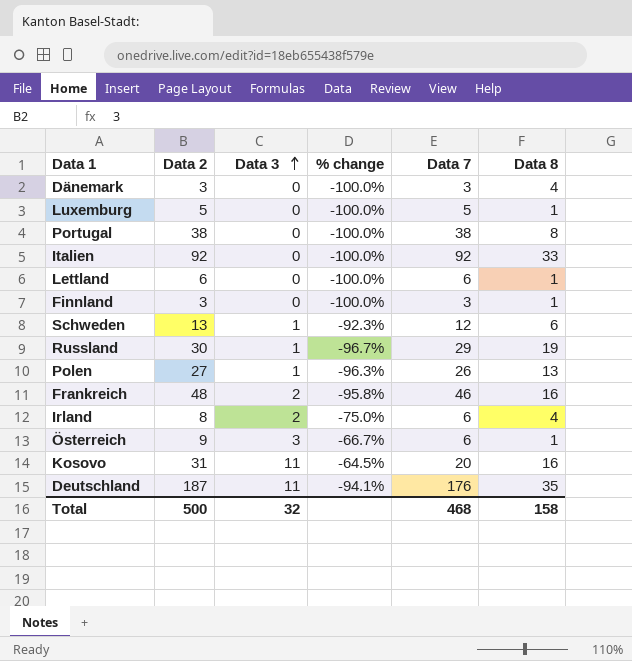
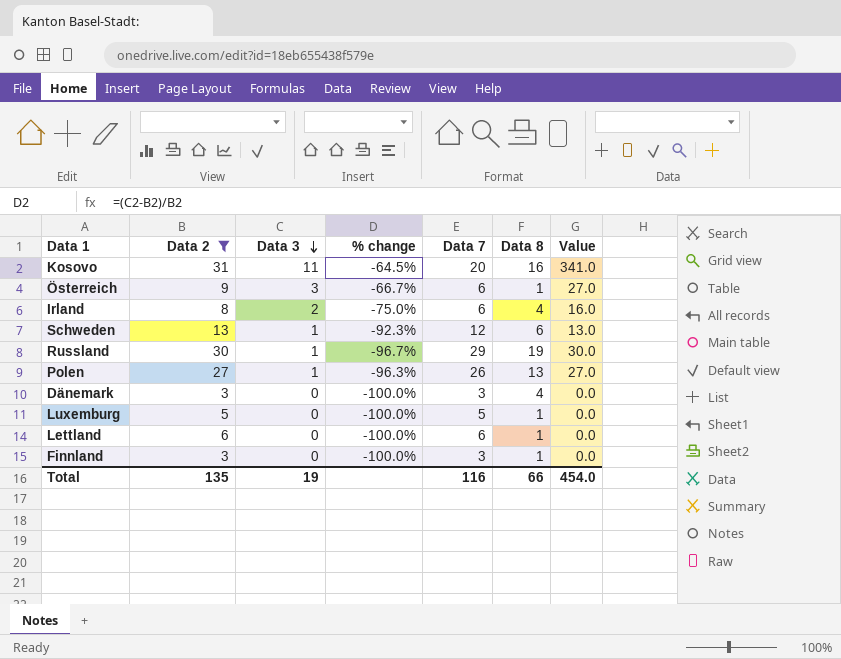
filter: none -> Data 2 <= 31
row order: Data 3 ascending -> Data 3 descending
column Value | formula: none -> [Data 2] * [Data 3]
Total | Data 2: 500 -> 135
Total | Data 3: 32 -> 19
Total | Data 7: 468 -> 116
Total | Data 8: 158 -> 66

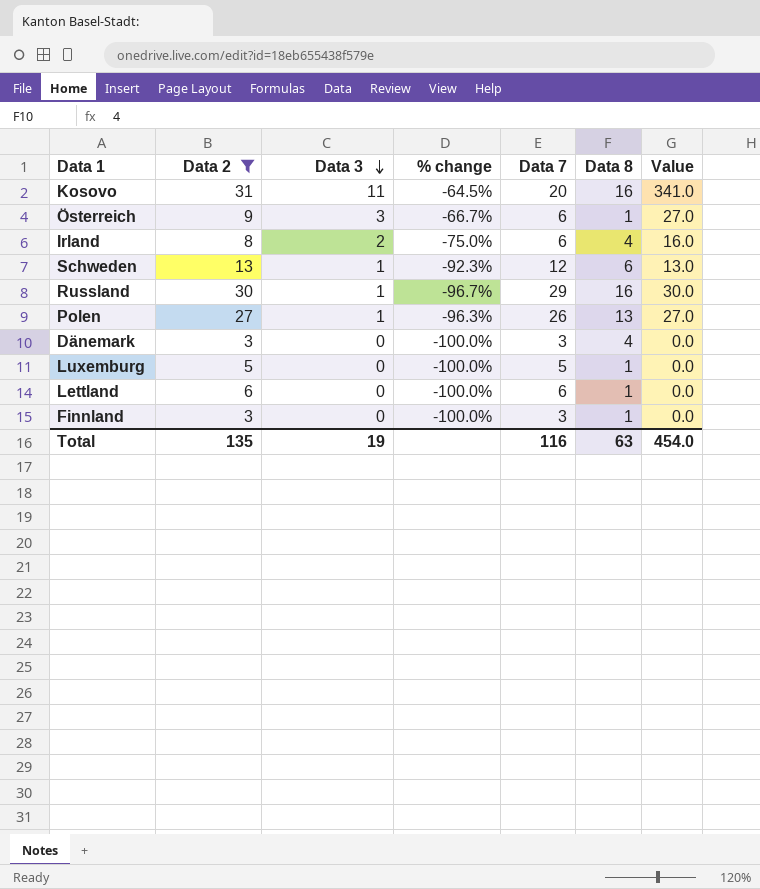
Russland | Data 8: 19 -> 16
Total | Data 8: 66 -> 63

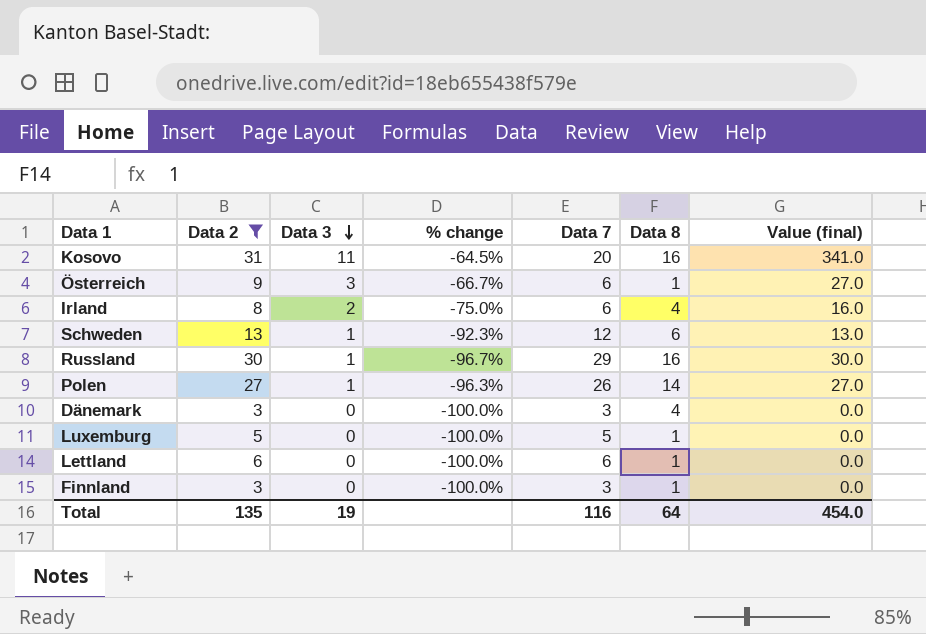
column name: Value -> Value (final)
Polen | Data 8: 13 -> 14
Total | Data 8: 63 -> 64

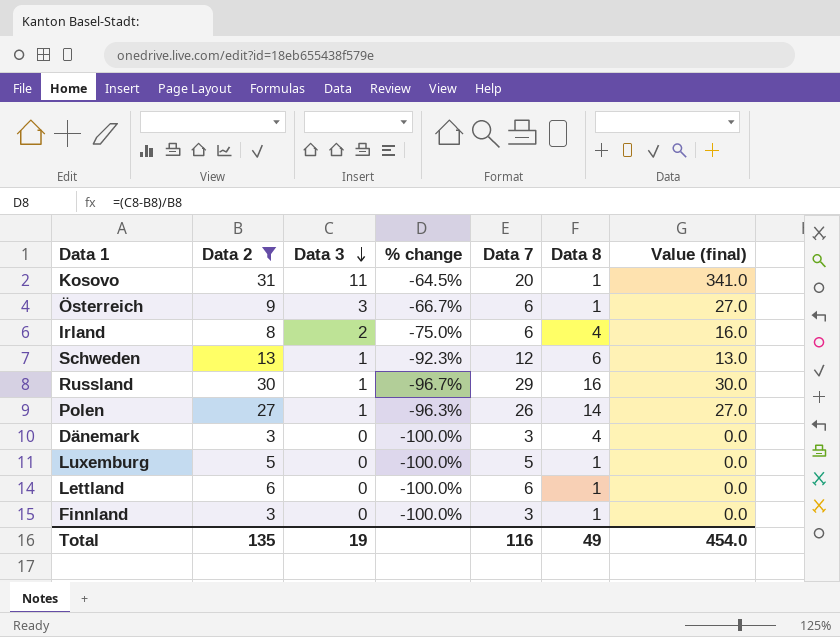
Kosovo | Data 8: 16 -> 1
Total | Data 8: 64 -> 49

